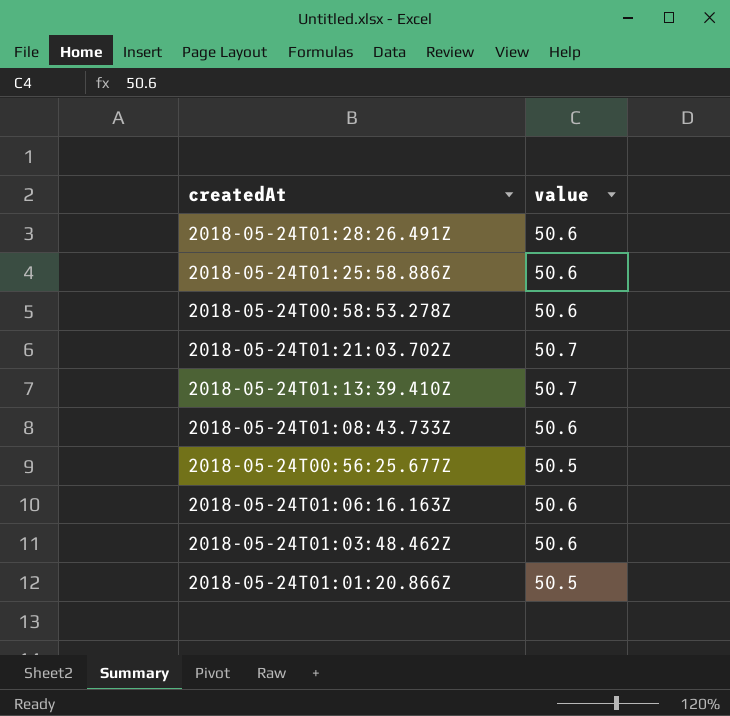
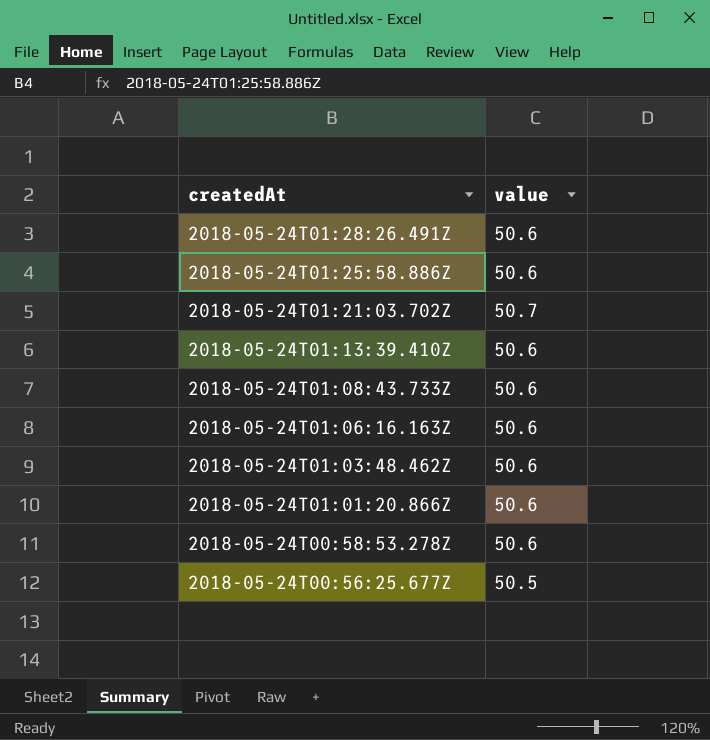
row order: none -> createdAt descending
2018-05-24T01:13:39.410Z | value: 50.7 -> 50.6
2018-05-24T01:01:20.866Z | value: 50.5 -> 50.6

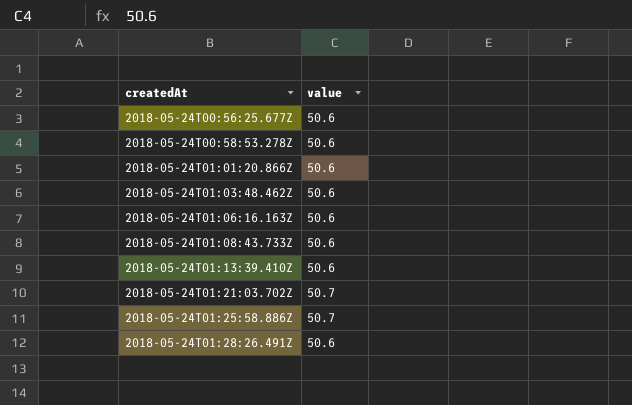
row order: createdAt descending -> createdAt ascending
2018-05-24T00:56:25.677Z | value: 50.5 -> 50.6
2018-05-24T01:25:58.886Z | value: 50.6 -> 50.7

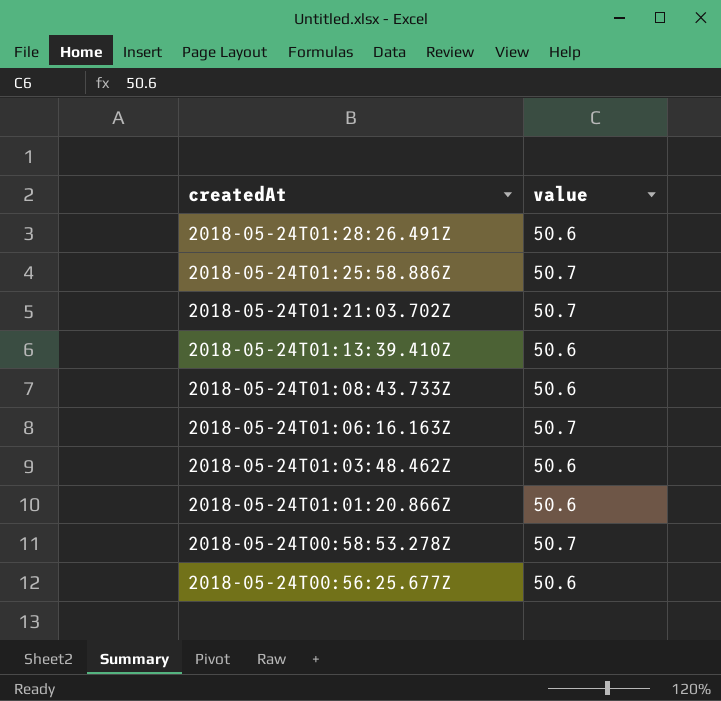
row order: createdAt ascending -> createdAt descending
2018-05-24T01:06:16.163Z | value: 50.6 -> 50.7
2018-05-24T00:58:53.278Z | value: 50.6 -> 50.7

